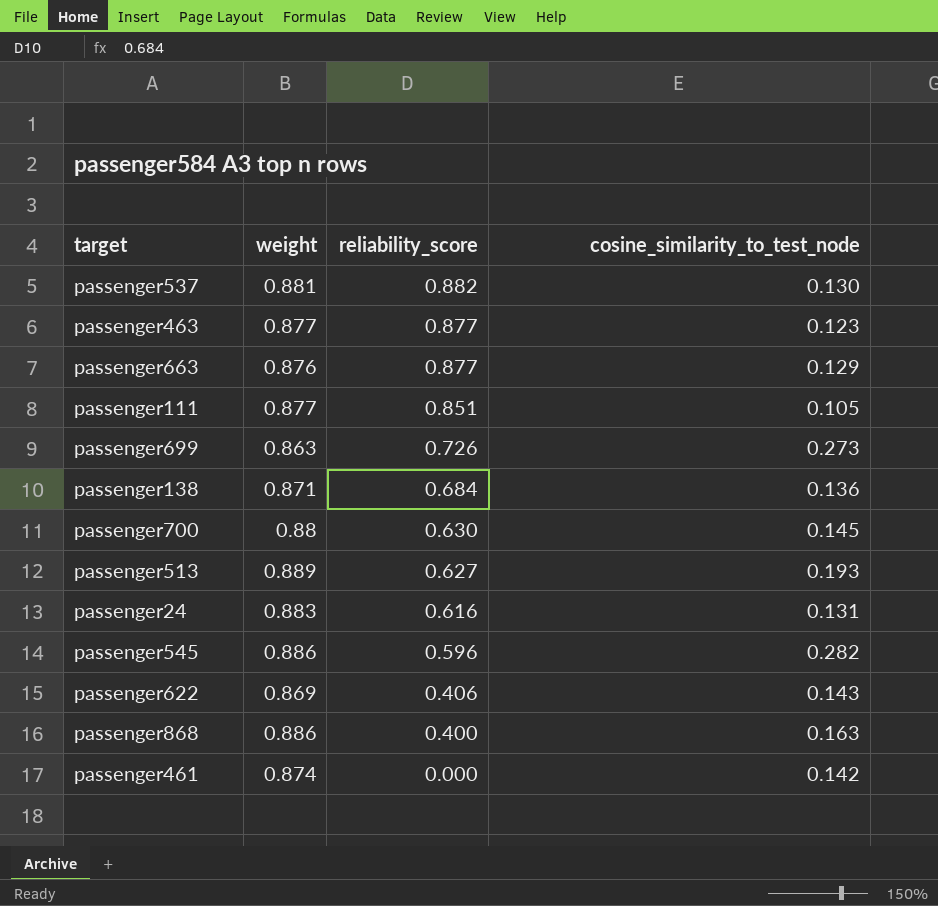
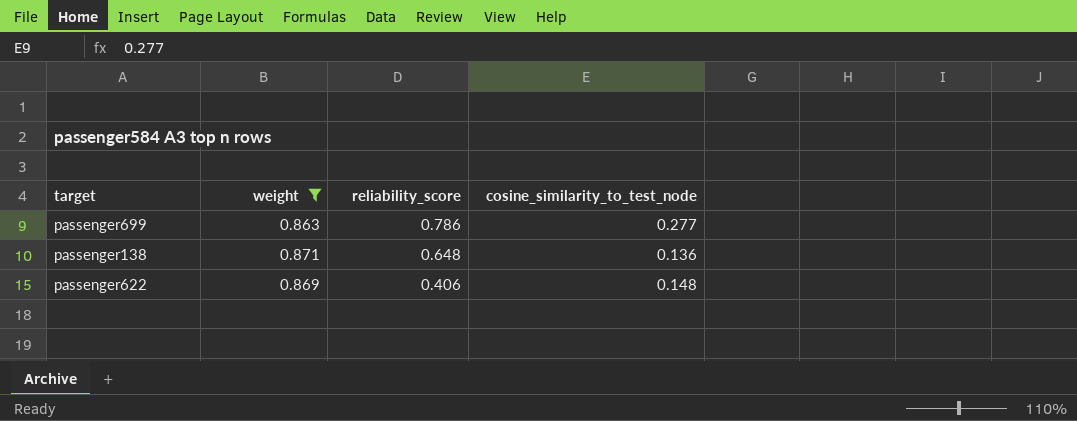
filter: none -> weight <= 0.871
passenger699 | reliability_score: 0.726 -> 0.786
passenger699 | cosine_similarity_to_test_node: 0.273 -> 0.277
passenger138 | reliability_score: 0.684 -> 0.648
passenger622 | cosine_similarity_to_test_node: 0.143 -> 0.148

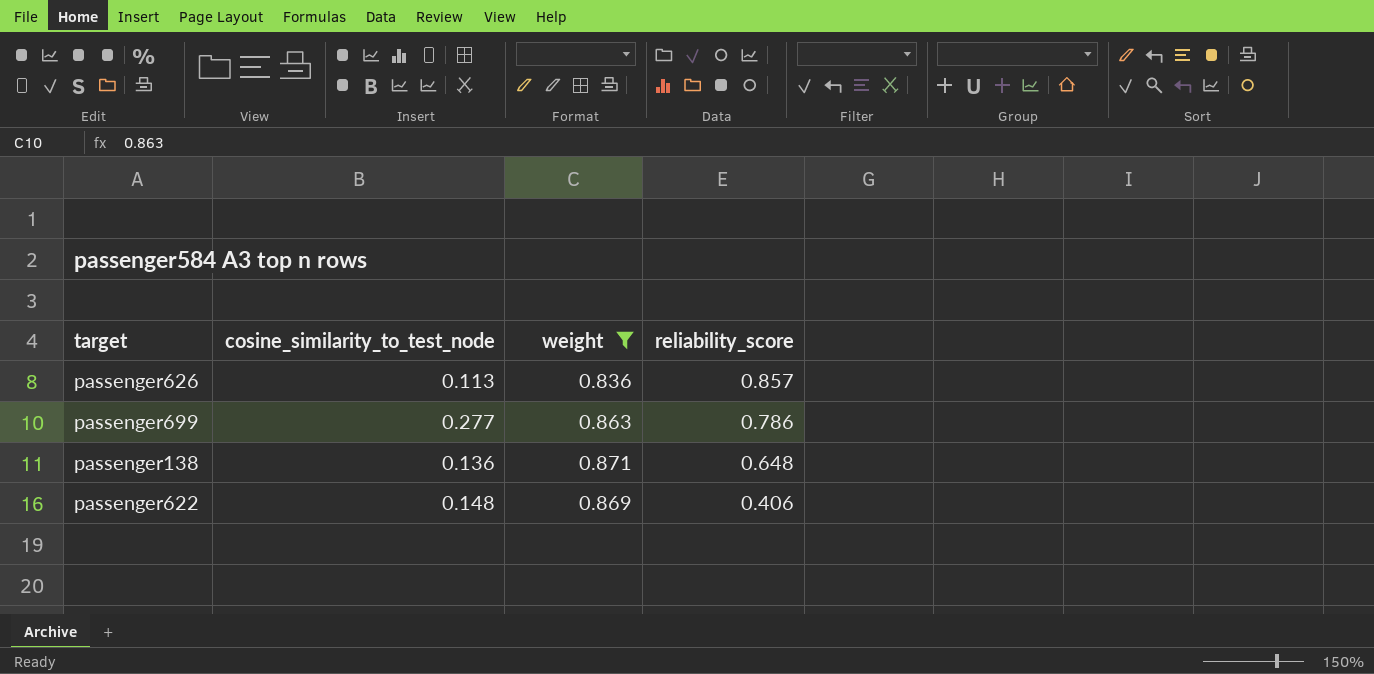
column cosine_similarity_to_test_node | position: 4 -> 2
row passenger626: none -> 0.113 | 0.836 | 0.857

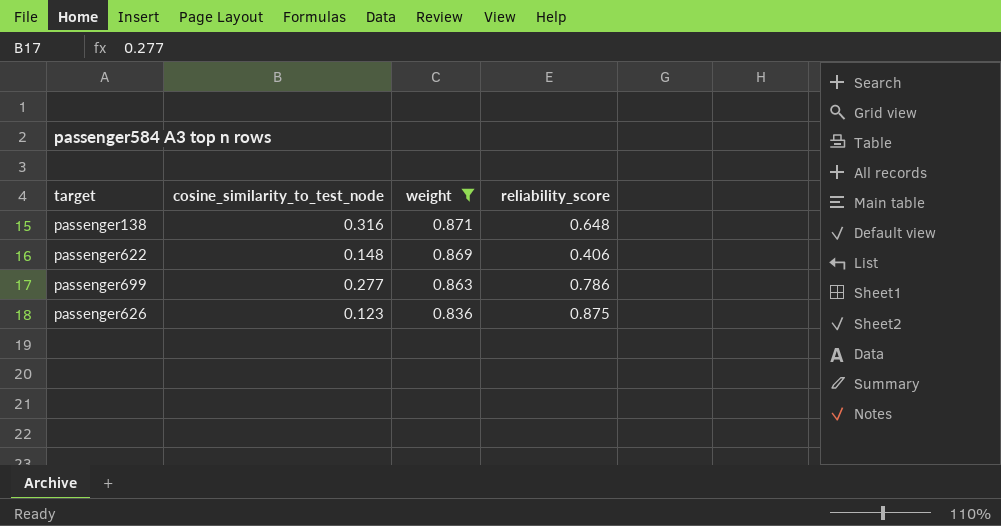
row order: reliability_score descending -> weight descending
passenger138 | cosine_similarity_to_test_node: 0.136 -> 0.316
passenger626 | cosine_similarity_to_test_node: 0.113 -> 0.123
passenger626 | reliability_score: 0.857 -> 0.875

